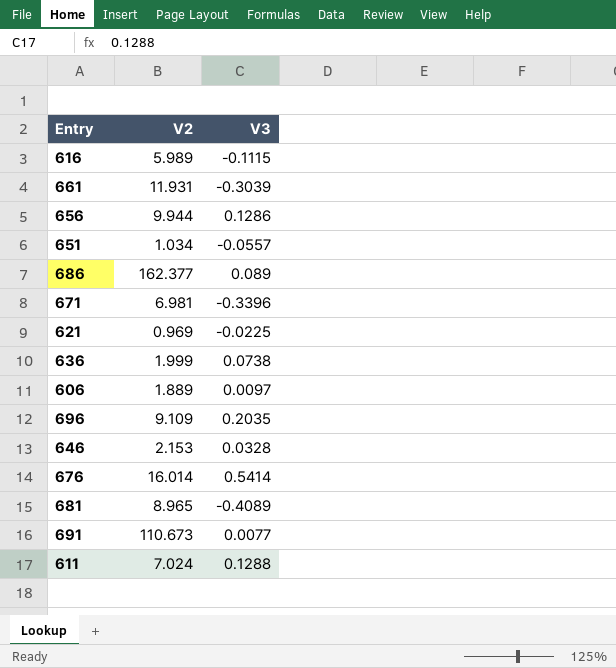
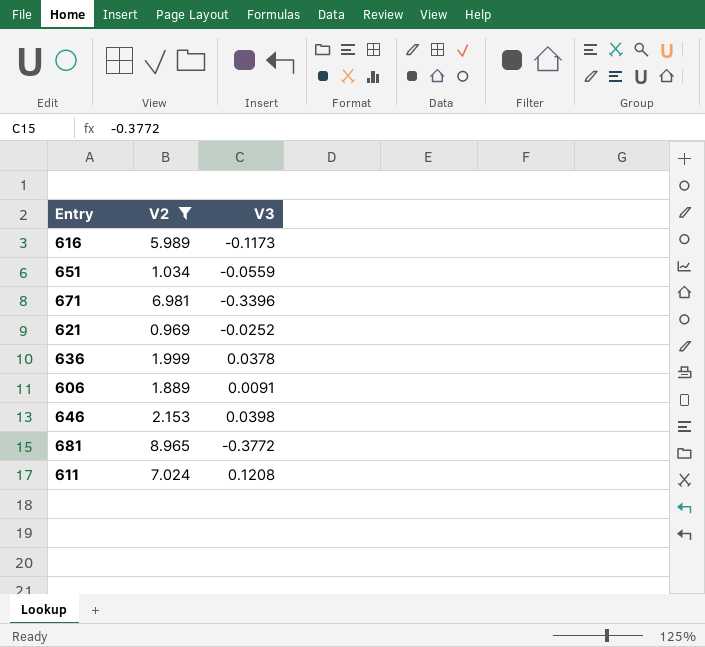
filter: none -> V2 <= 8.965
616 | V3: -0.1115 -> -0.1173
651 | V3: -0.0557 -> -0.0559
621 | V3: -0.0225 -> -0.0252
636 | V3: 0.0738 -> 0.0378
606 | V3: 0.0097 -> 0.0091
646 | V3: 0.0328 -> 0.0398
681 | V3: -0.4089 -> -0.3772
611 | V3: 0.1288 -> 0.1208

